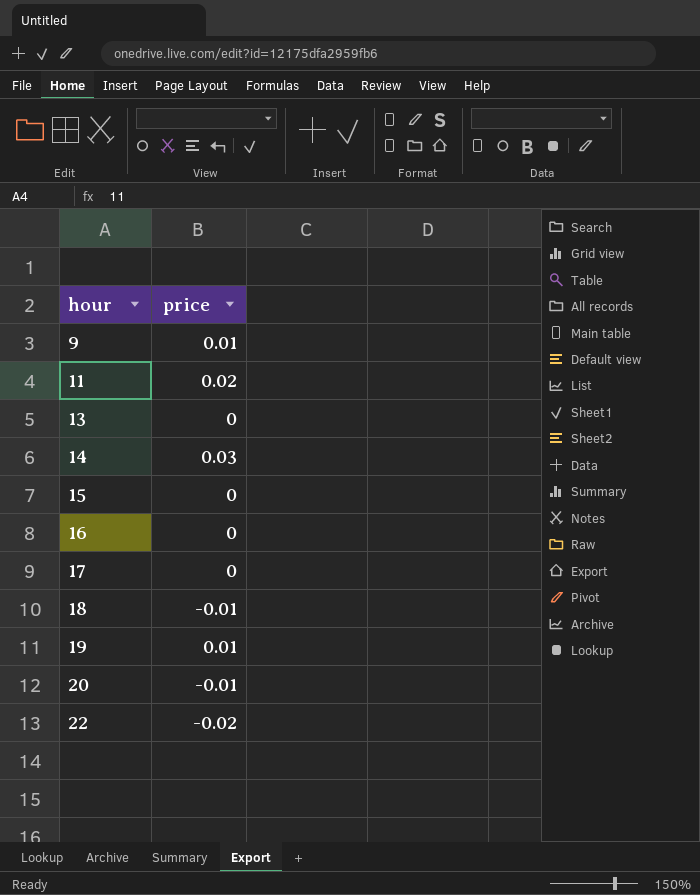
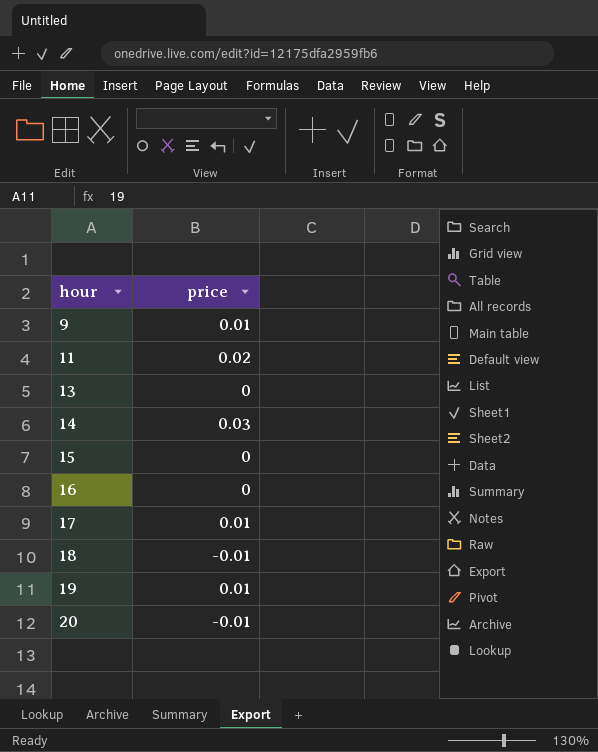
row 22: -0.02 -> none
17 | price: 0 -> 0.01

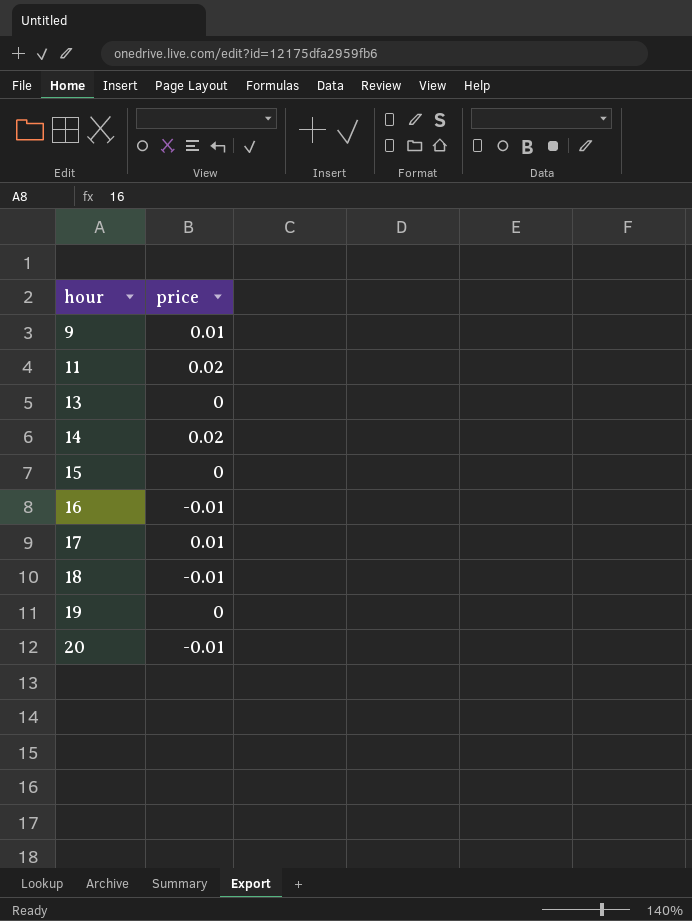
14 | price: 0.03 -> 0.02
16 | price: 0 -> -0.01
19 | price: 0.01 -> 0

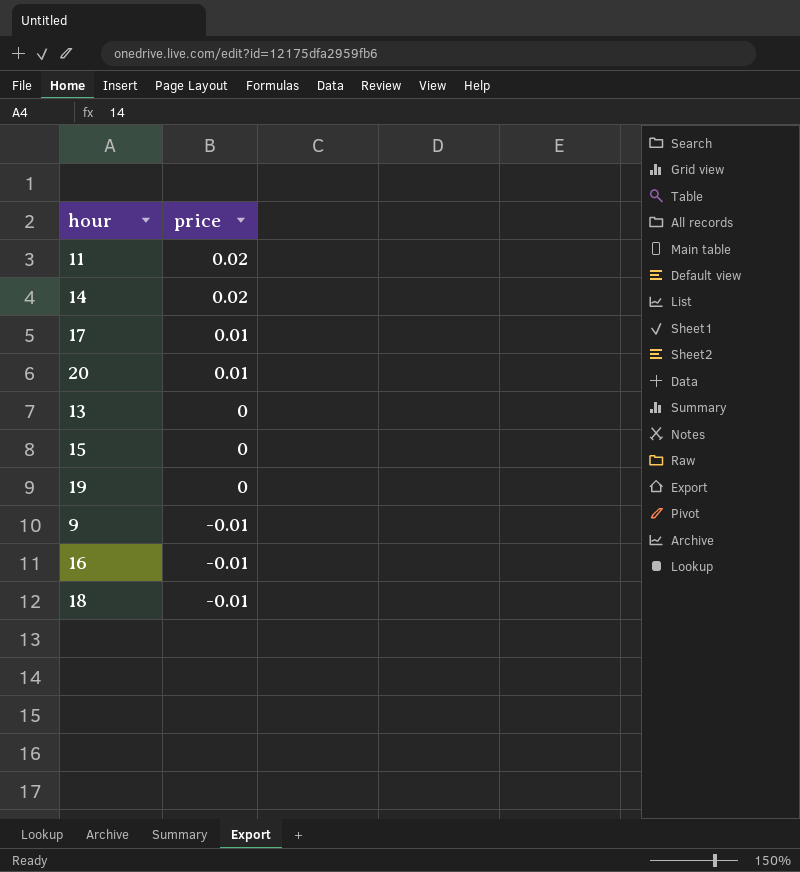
row order: hour ascending -> price descending
20 | price: -0.01 -> 0.01
9 | price: 0.01 -> -0.01

